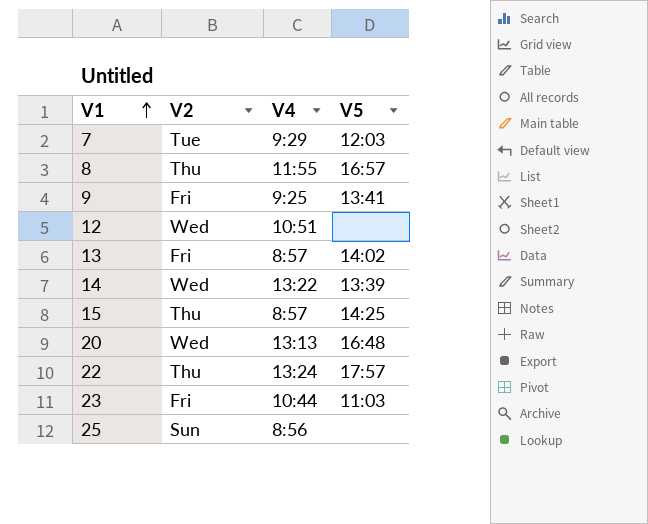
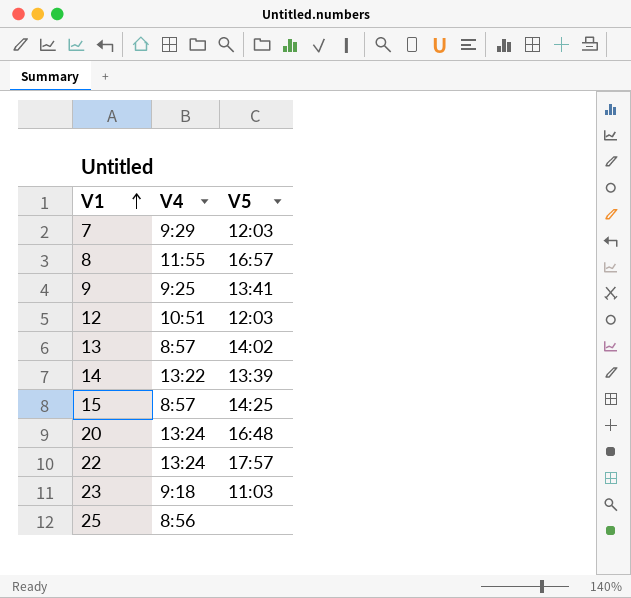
column V2 | position: 2 -> none
12 | V5: none -> 12:03
20 | V4: 13:13 -> 13:24
23 | V4: 10:44 -> 9:18

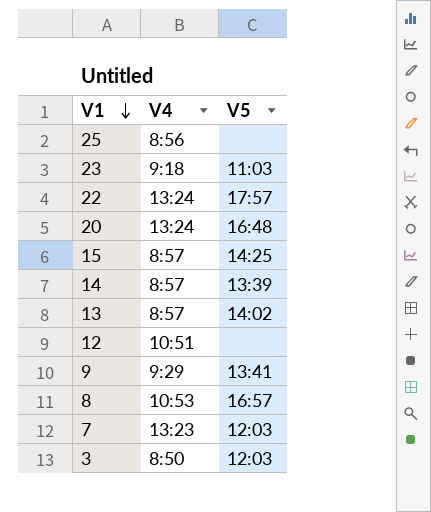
row order: V1 ascending -> V1 descending
14 | V4: 13:22 -> 8:57
12 | V5: 12:03 -> none
9 | V4: 9:25 -> 9:29
8 | V4: 11:55 -> 10:53
7 | V4: 9:29 -> 13:23
row 3: none -> 8:50 | 12:03

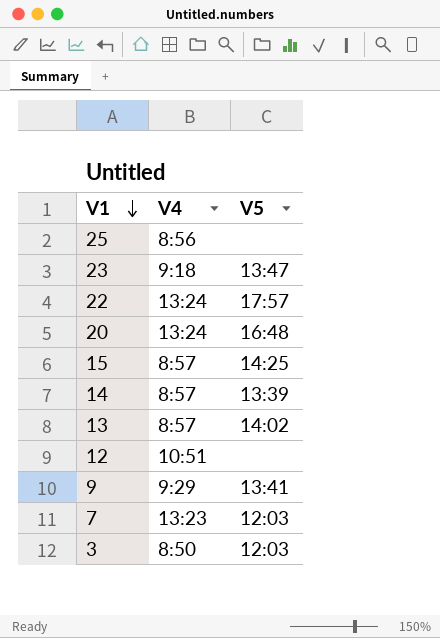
row 8: 10:53 | 16:57 -> none
23 | V5: 11:03 -> 13:47

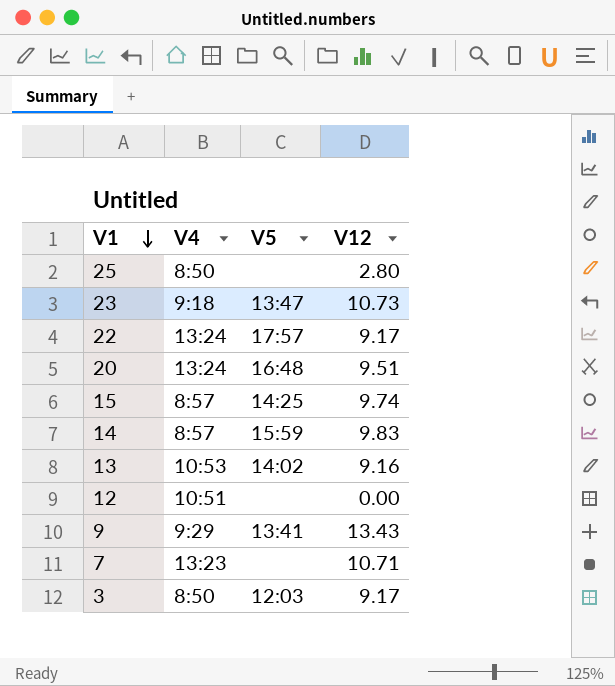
column V12 | position: none -> 4
25 | V4: 8:56 -> 8:50
14 | V5: 13:39 -> 15:59
13 | V4: 8:57 -> 10:53
7 | V5: 12:03 -> none

